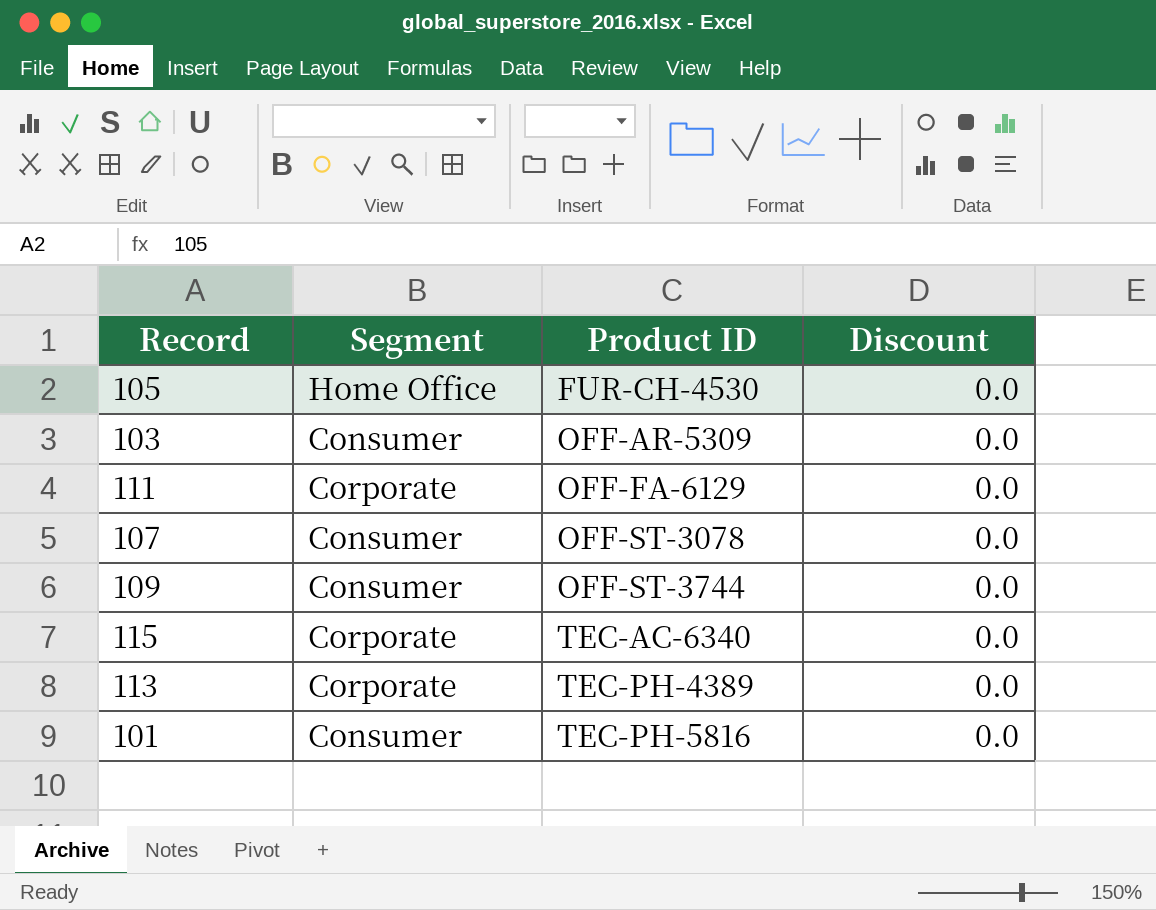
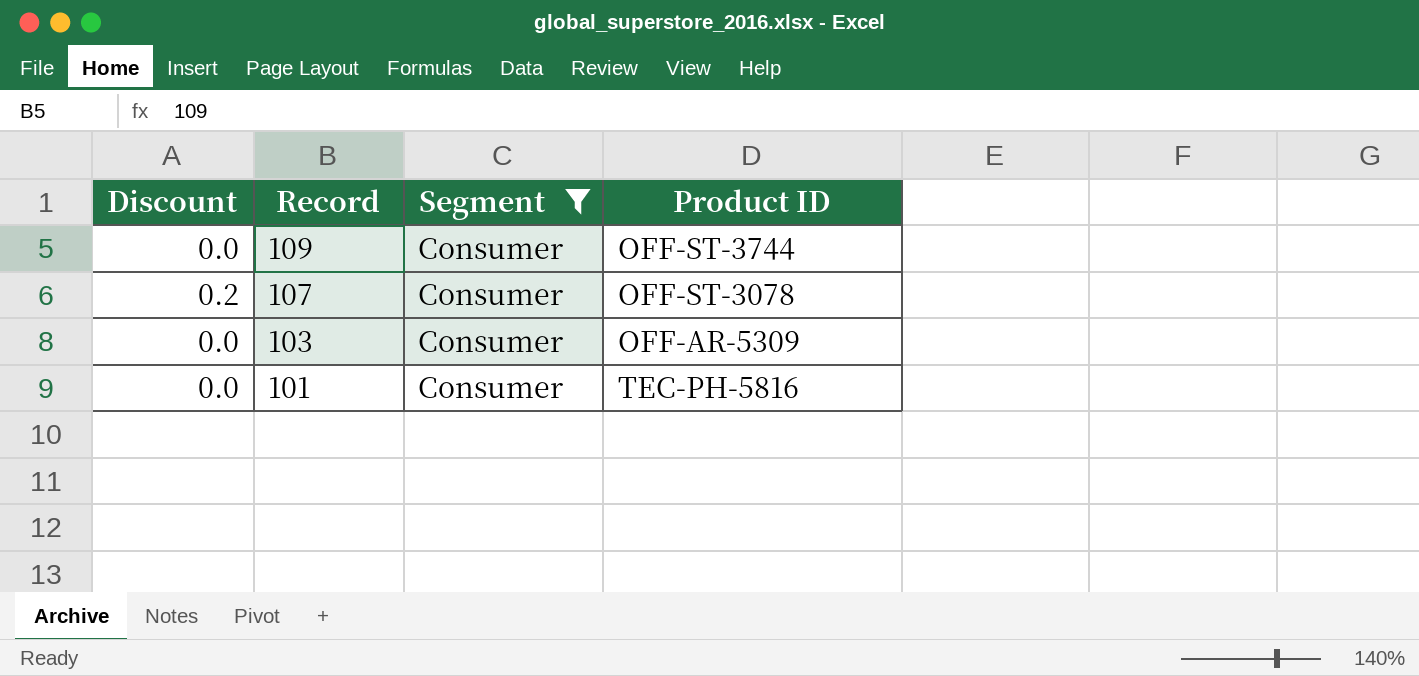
filter: none -> Segment = Consumer
row order: Product ID ascending -> Record descending
column Discount | position: 4 -> 1
107 | Discount: 0.0 -> 0.2

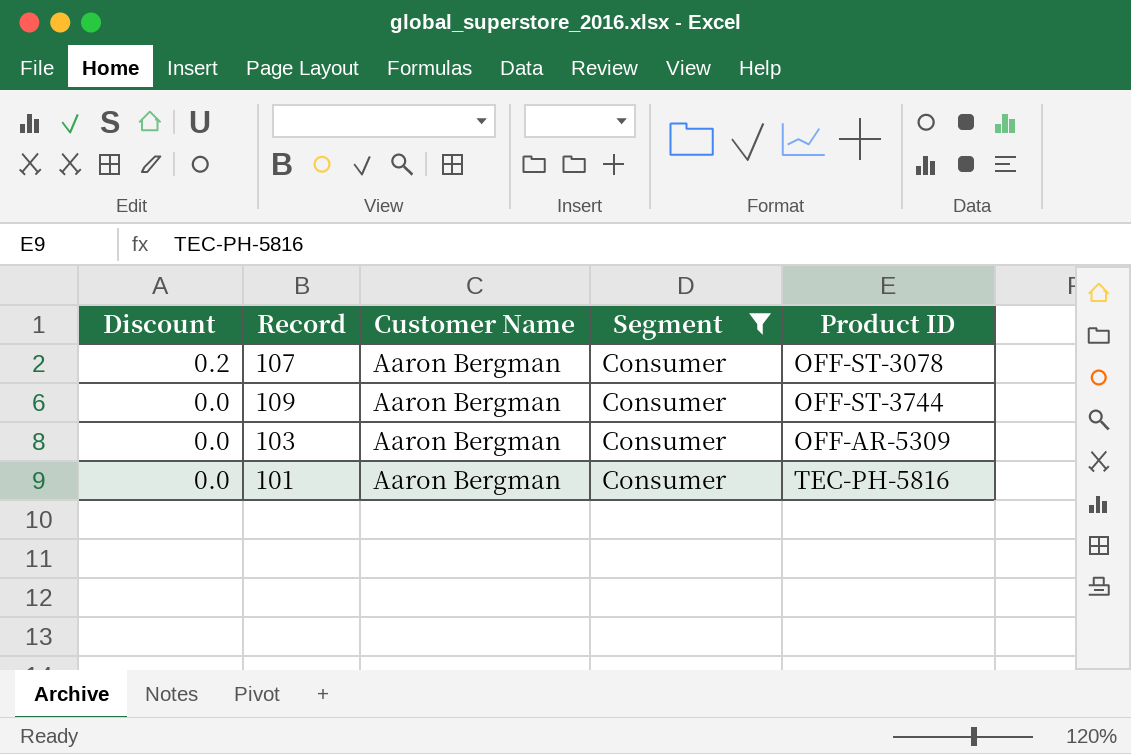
row order: Record descending -> Discount descending
column Customer Name | position: none -> 3

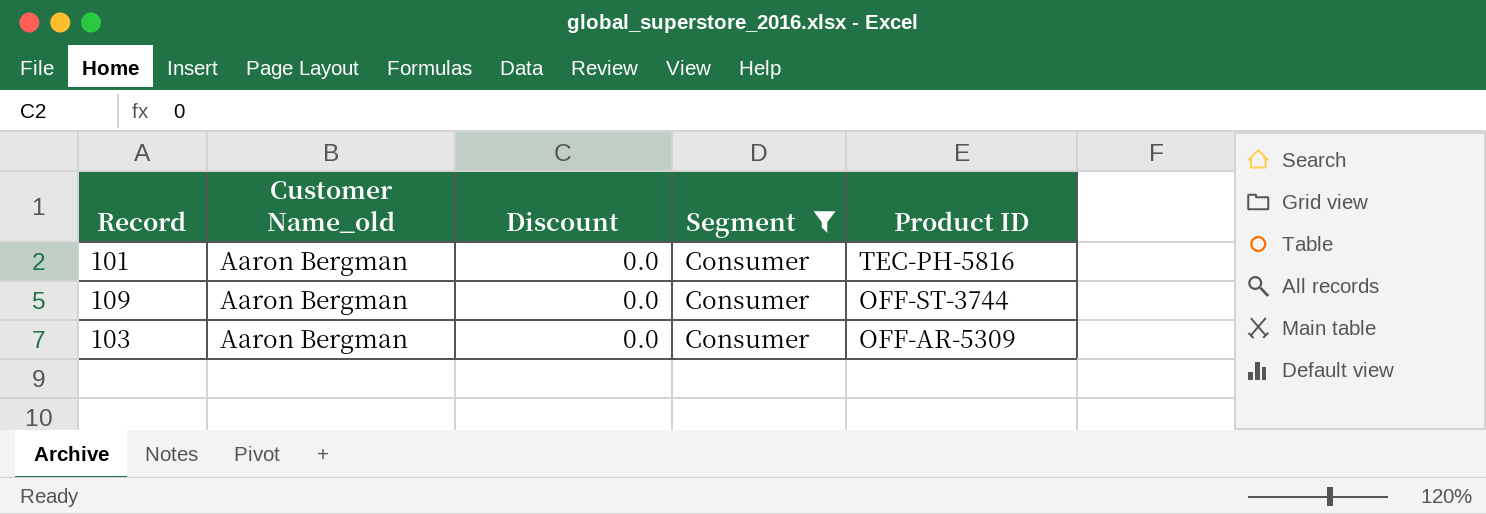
row order: Discount descending -> Product ID descending
column name: Customer Name -> Customer Name_old
column Discount | position: 1 -> 3
row 107: 0.2 | Aaron Bergman | Consumer | OFF-ST-3078 -> none

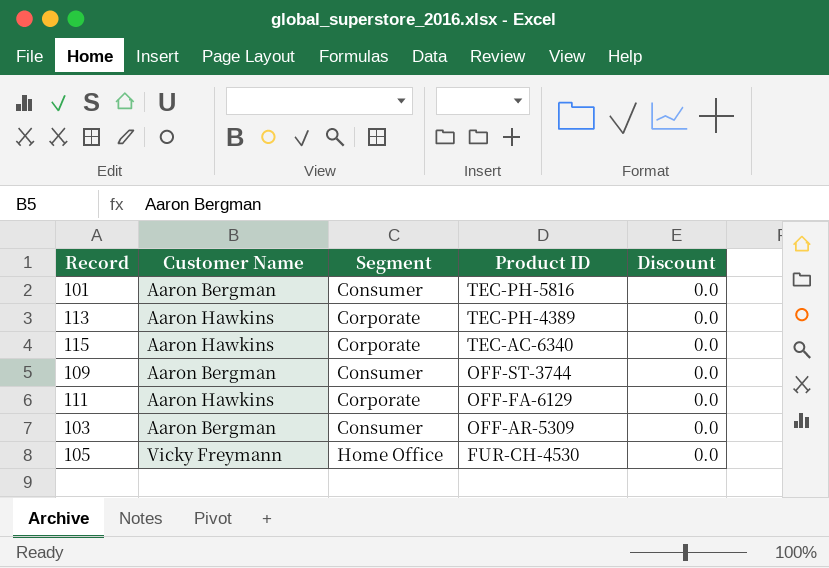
filter: Segment = Consumer -> none
column name: Customer Name_old -> Customer Name
column Discount | position: 3 -> 5

